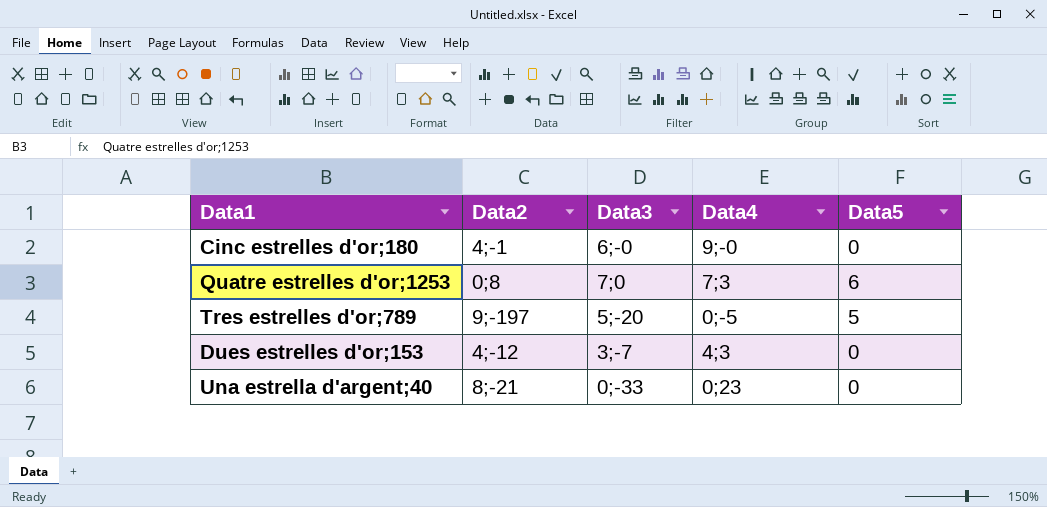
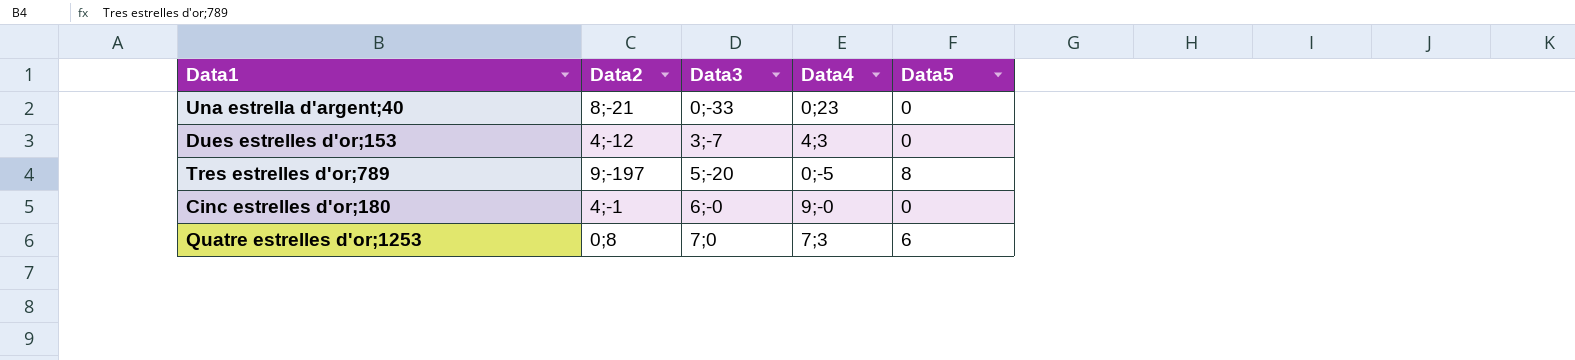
row order: none -> Data3 ascending
Tres estrelles d'or;789 | Data5: 5 -> 8

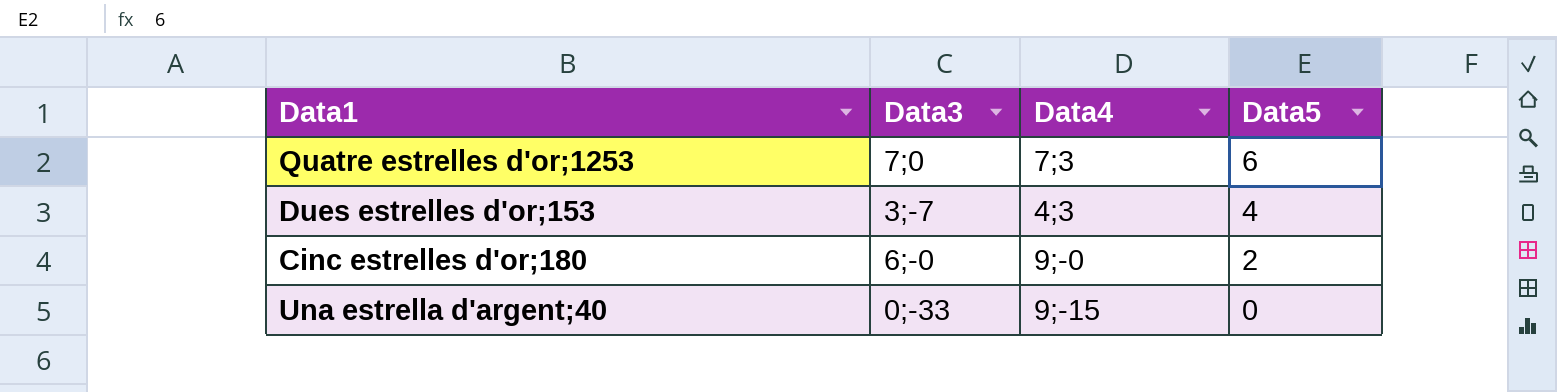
row order: Data3 ascending -> Data5 descending
column Data2 | position: 2 -> none
row Tres estrelles d'or;789: 9;-197 | 5;-20 | 0;-5 | 8 -> none
Dues estrelles d'or;153 | Data5: 0 -> 4
Cinc estrelles d'or;180 | Data5: 0 -> 2
Una estrella d'argent;40 | Data4: 0;23 -> 9;-15

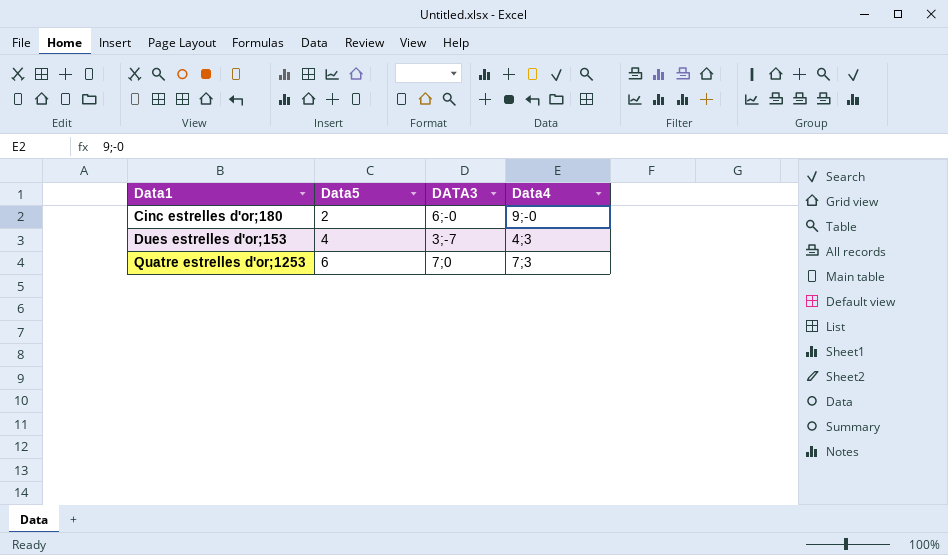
row order: Data5 descending -> Data1 ascending
column Data5 | position: 4 -> 2
column name: Data3 -> DATA3
row Una estrella d'argent;40: 0;-33 | 9;-15 | 0 -> none

